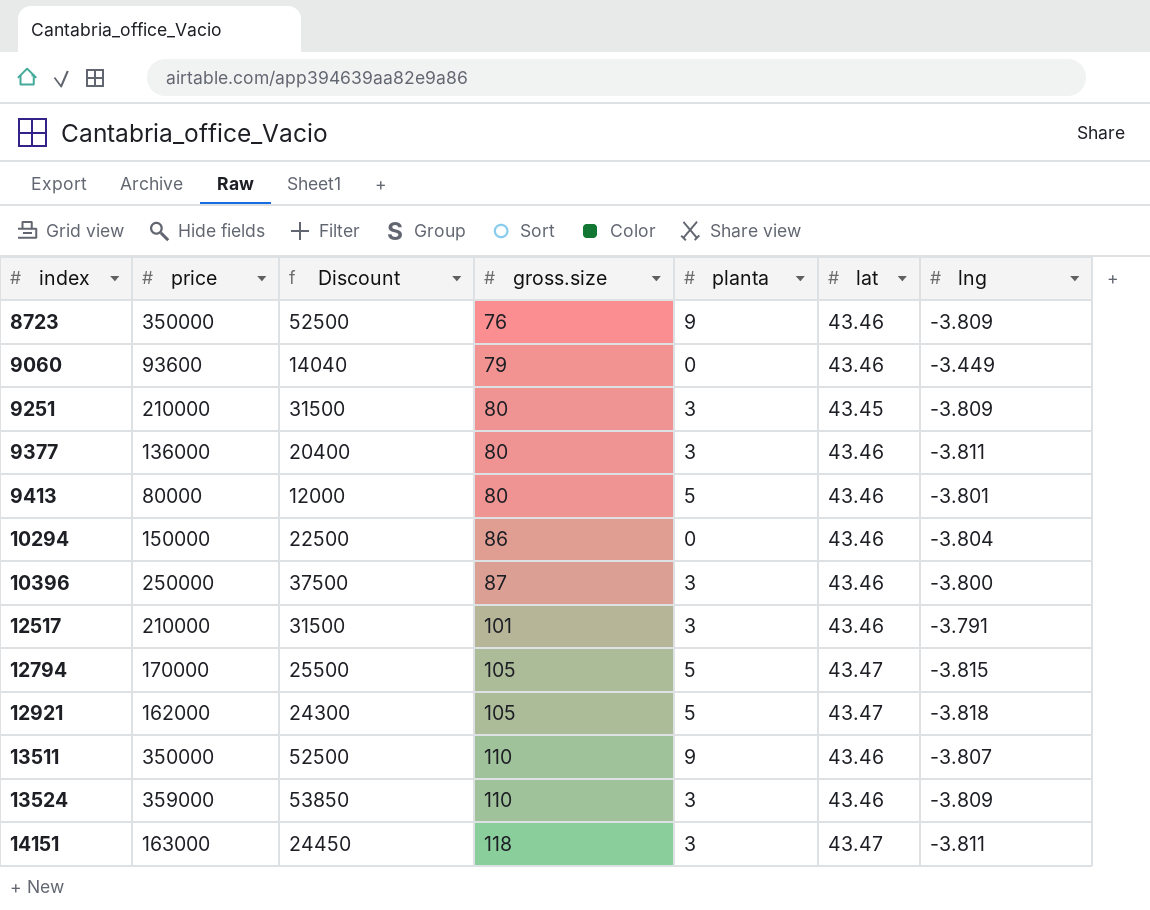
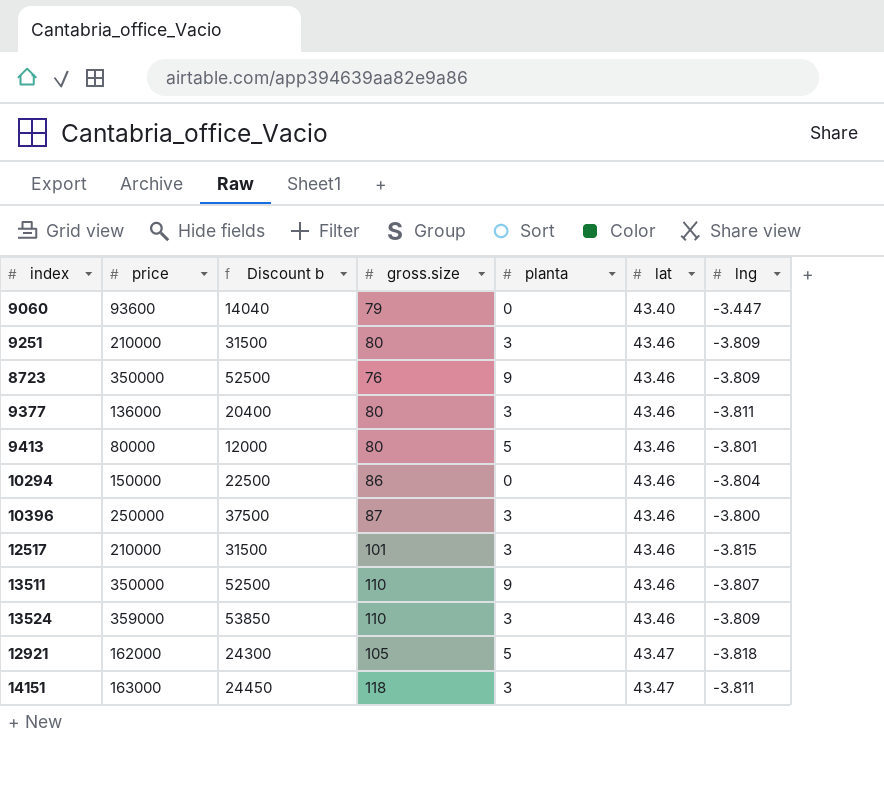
row order: index ascending -> lat ascending
column name: Discount -> Discount b
row 12794: 170000 | 25500 | 105 | 5 | 43.47 | -3.815 -> none
9060 | lat: 43.46 -> 43.40
9060 | lng: -3.449 -> -3.447
9251 | lat: 43.45 -> 43.46
12517 | lng: -3.791 -> -3.815

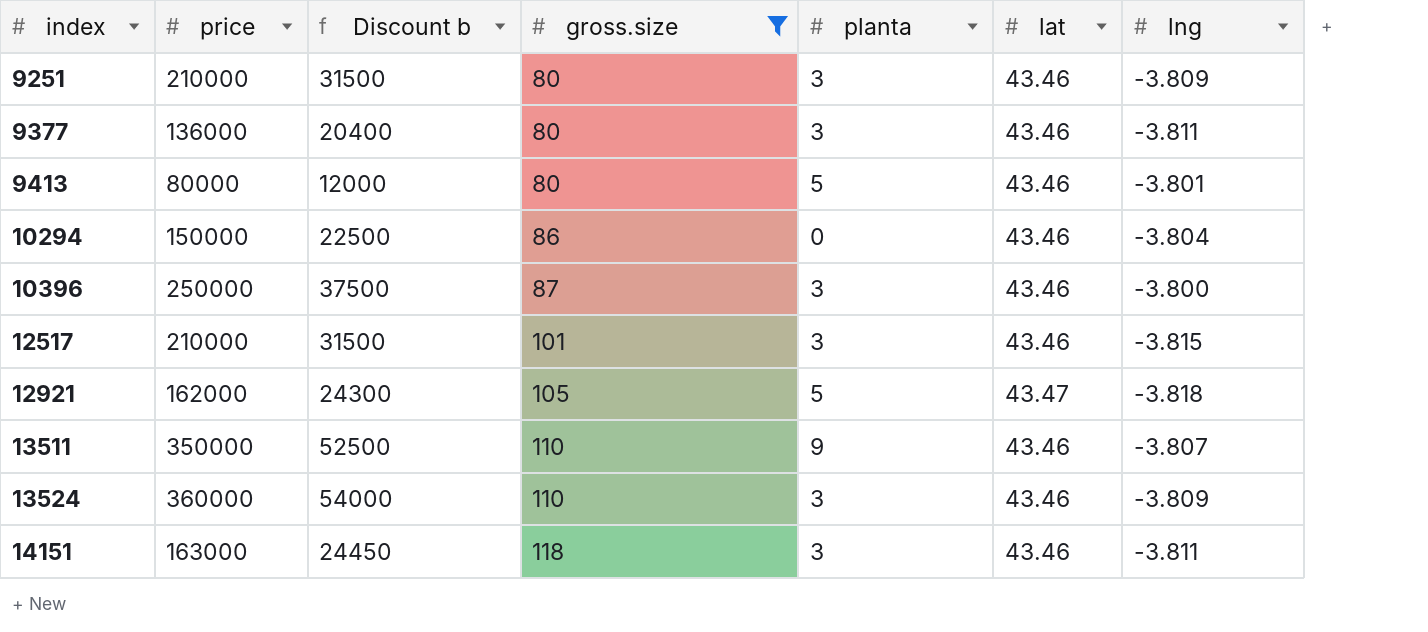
filter: none -> gross.size >= 80
row order: lat ascending -> index ascending
13524 | price: 359000 -> 360000
13524 | Discount b: 53850 -> 54000
14151 | lat: 43.47 -> 43.46

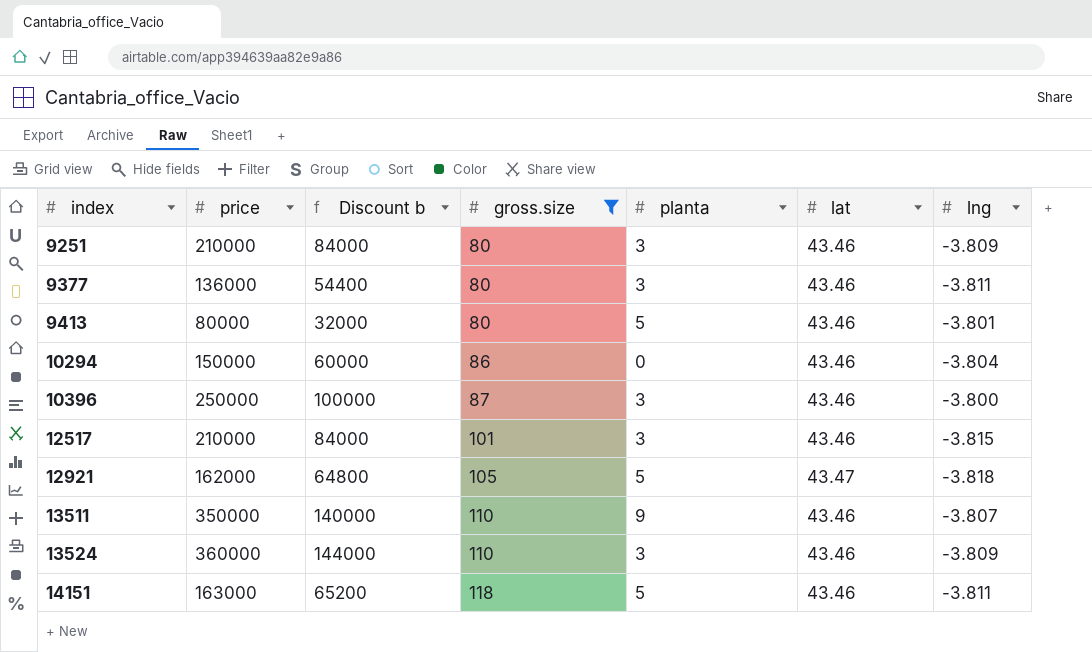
column Discount b | formula: [price] * 0.15 -> [price] * 0.4
14151 | planta: 3 -> 5

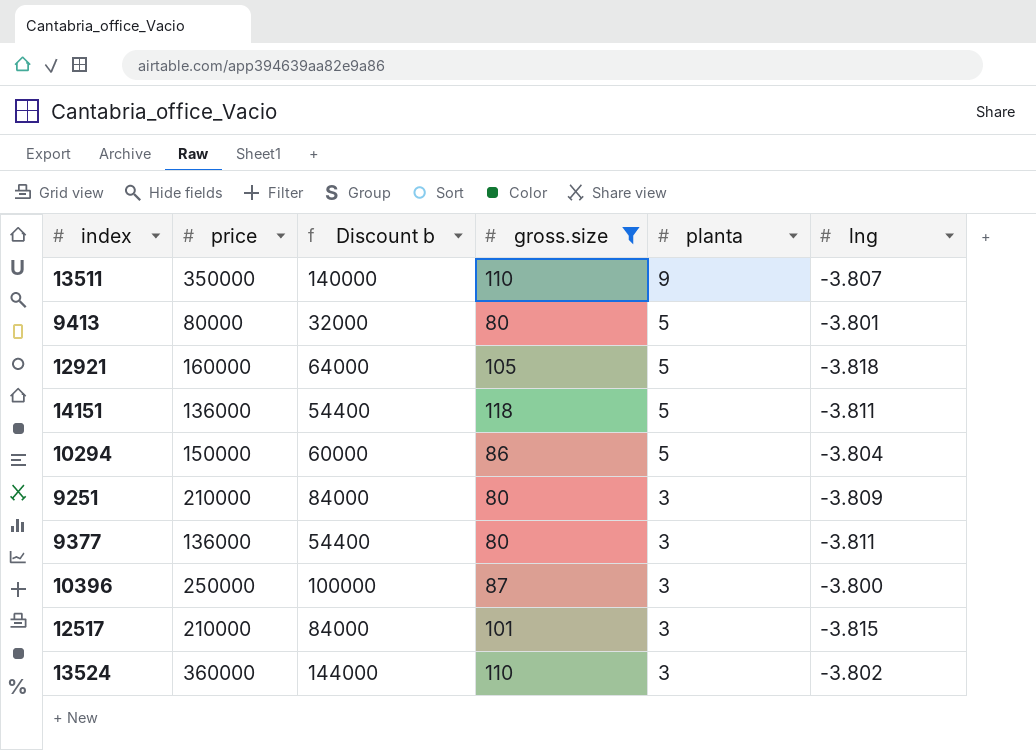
row order: index ascending -> planta descending
column lat | position: 6 -> none
12921 | price: 162000 -> 160000
12921 | Discount b: 64800 -> 64000
14151 | price: 163000 -> 136000
14151 | Discount b: 65200 -> 54400
10294 | planta: 0 -> 5
13524 | lng: -3.809 -> -3.802

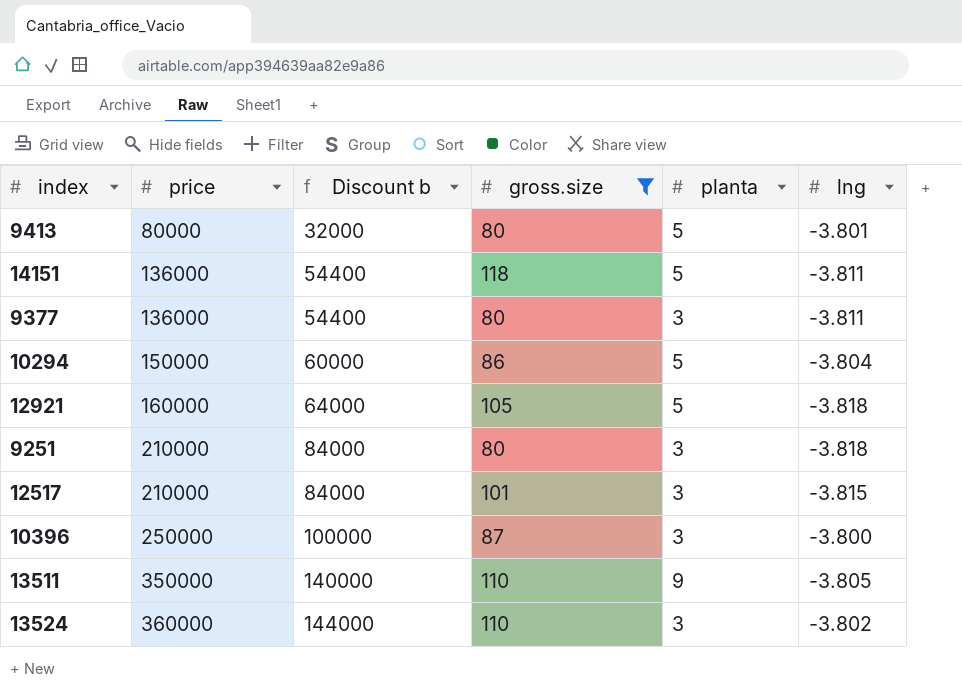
row order: planta descending -> price ascending
9251 | lng: -3.809 -> -3.818
13511 | lng: -3.807 -> -3.805

